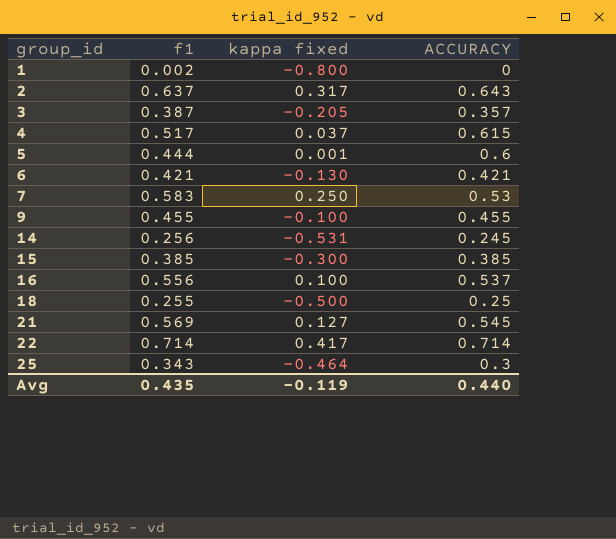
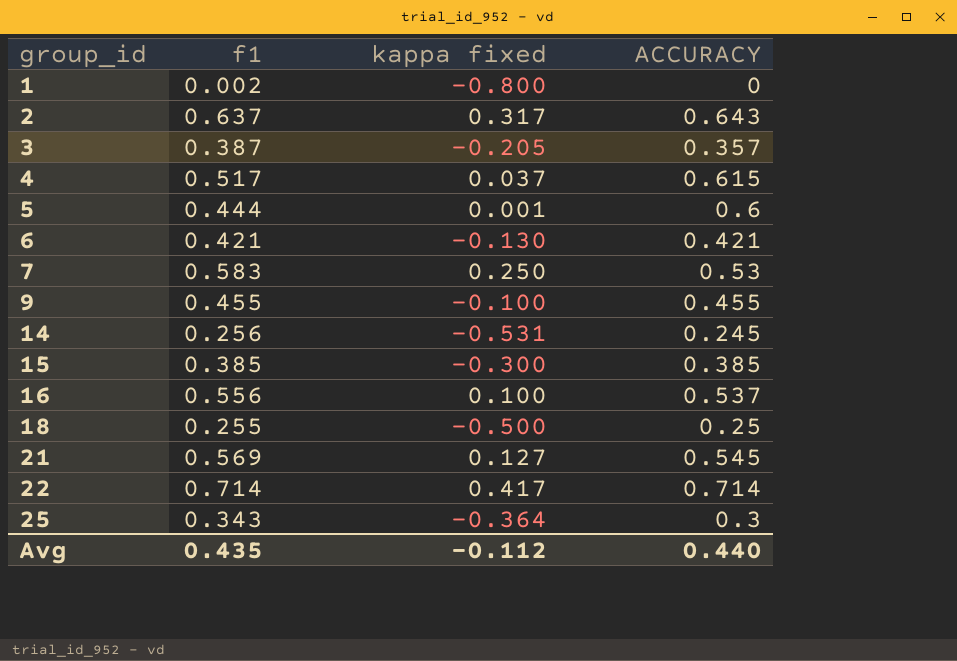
25 | kappa fixed: -0.464 -> -0.364
Avg | kappa fixed: -0.119 -> -0.112

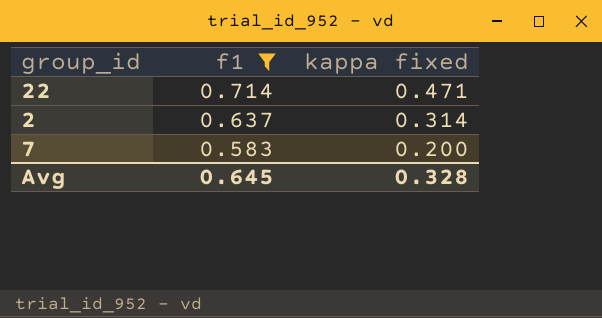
filter: none -> f1 >= 0.583
row order: group_id ascending -> f1 descending
column ACCURACY | position: 4 -> none
22 | kappa fixed: 0.417 -> 0.471
2 | kappa fixed: 0.317 -> 0.314
7 | kappa fixed: 0.250 -> 0.200
Avg | f1: 0.435 -> 0.645
Avg | kappa fixed: -0.112 -> 0.328

